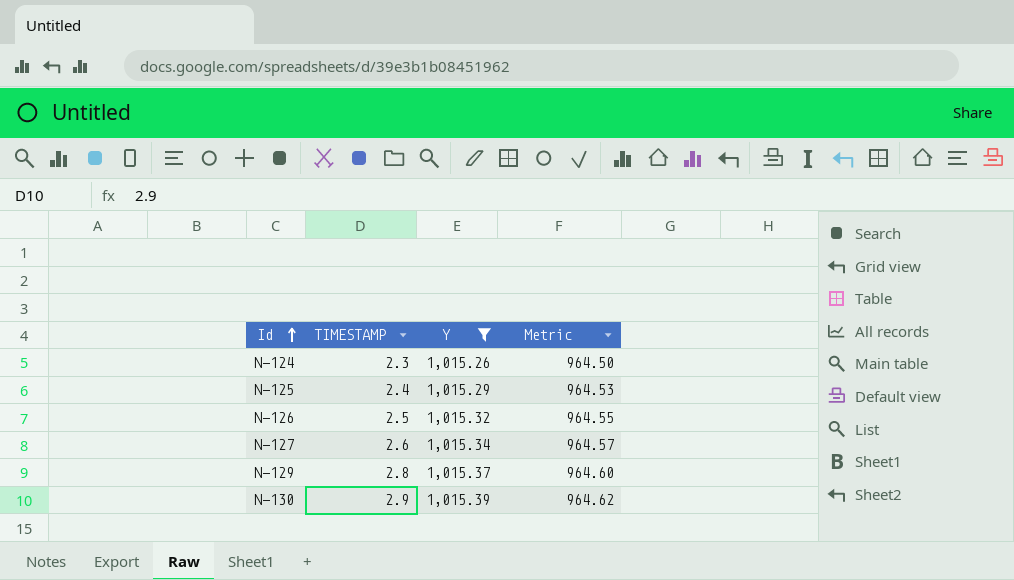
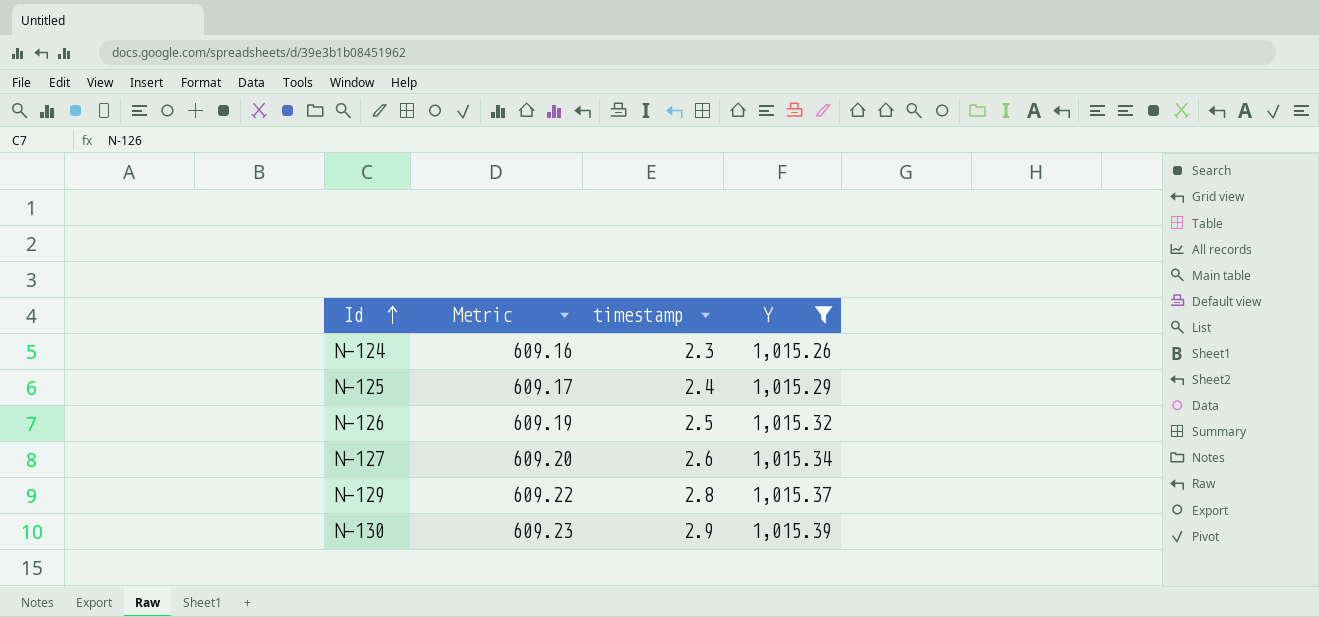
column Metric | formula: [Y] * 0.95 -> [Y] * 0.6
column Metric | position: 4 -> 2
column name: TIMESTAMP -> timestamp

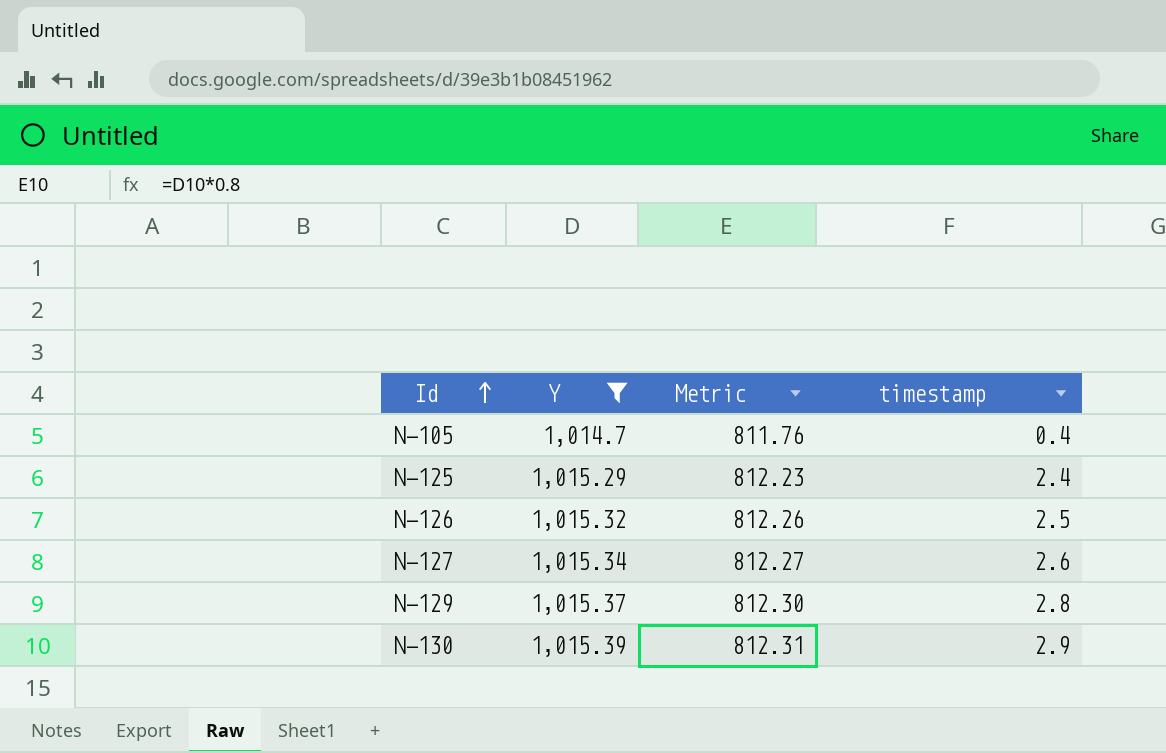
column Y | position: 4 -> 2
column Metric | formula: [Y] * 0.6 -> [Y] * 0.8
row N-124: 609.16 | 2.3 | 1,015.26 -> none
row N-105: none -> 1,014.7 | 811.76 | 0.4

